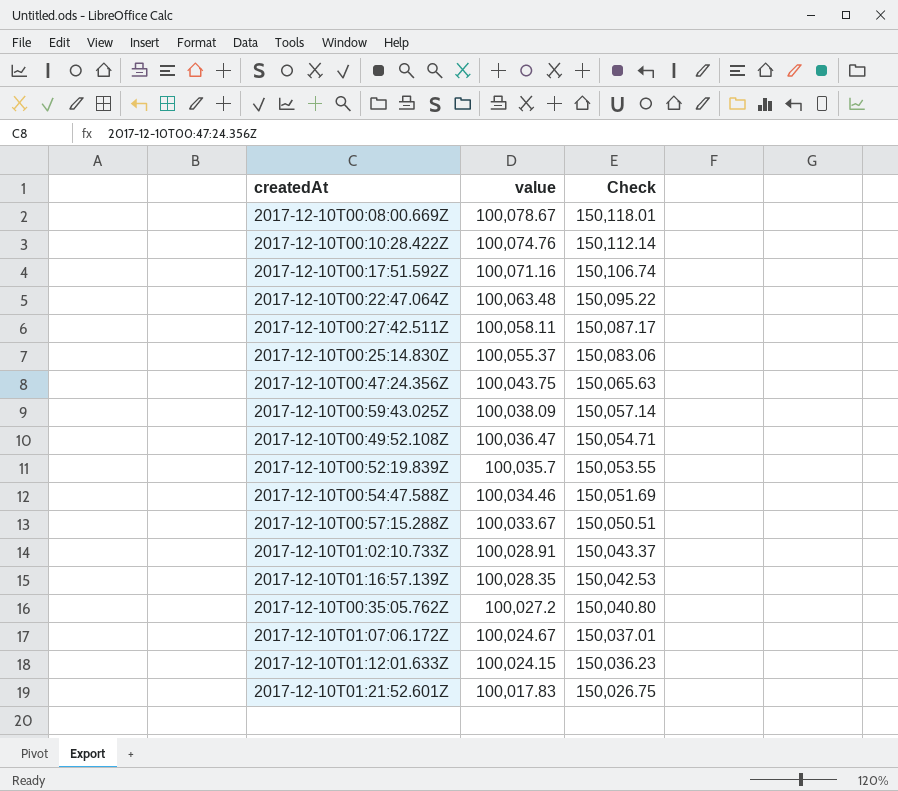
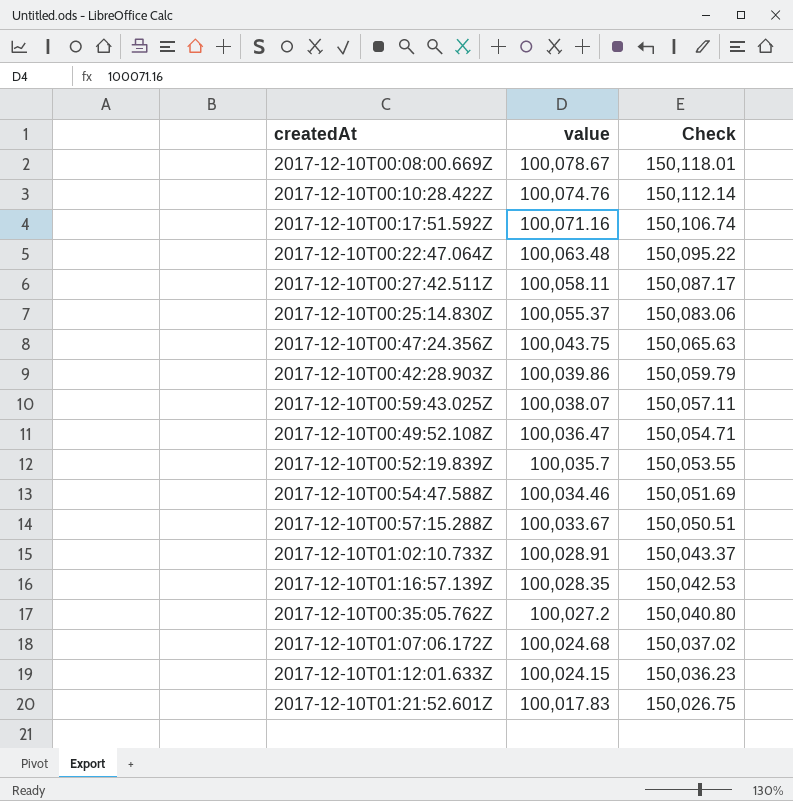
row 2017-12-10T00:42:28.903Z: none -> 100,039.86 | 150,059.79
2017-12-10T00:59:43.025Z | value: 100,038.09 -> 100,038.07
2017-12-10T00:59:43.025Z | Check: 150,057.14 -> 150,057.11
2017-12-10T01:07:06.172Z | value: 100,024.67 -> 100,024.68
2017-12-10T01:07:06.172Z | Check: 150,037.01 -> 150,037.02

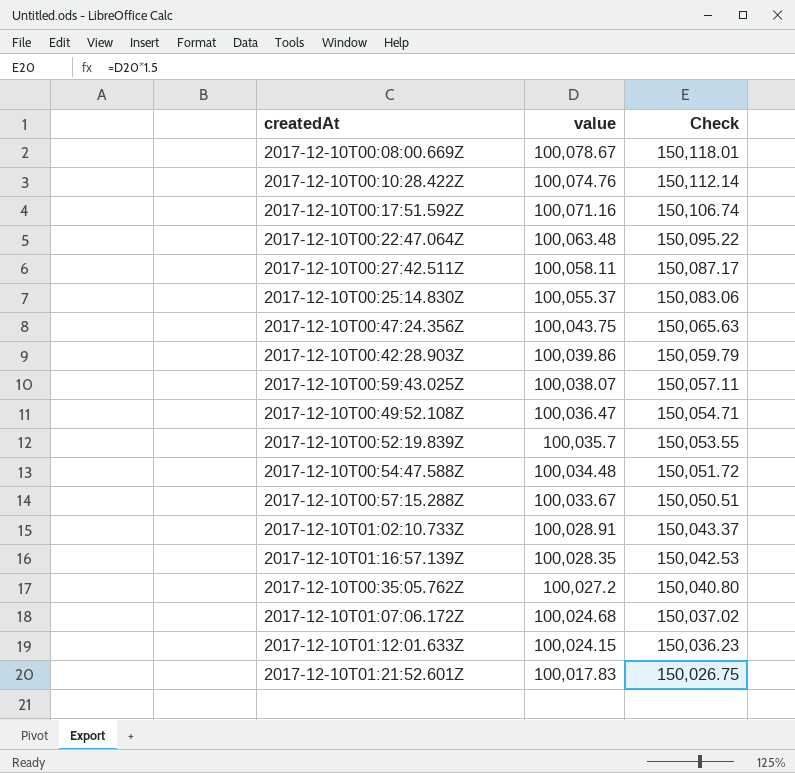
2017-12-10T00:54:47.588Z | value: 100,034.46 -> 100,034.48
2017-12-10T00:54:47.588Z | Check: 150,051.69 -> 150,051.72

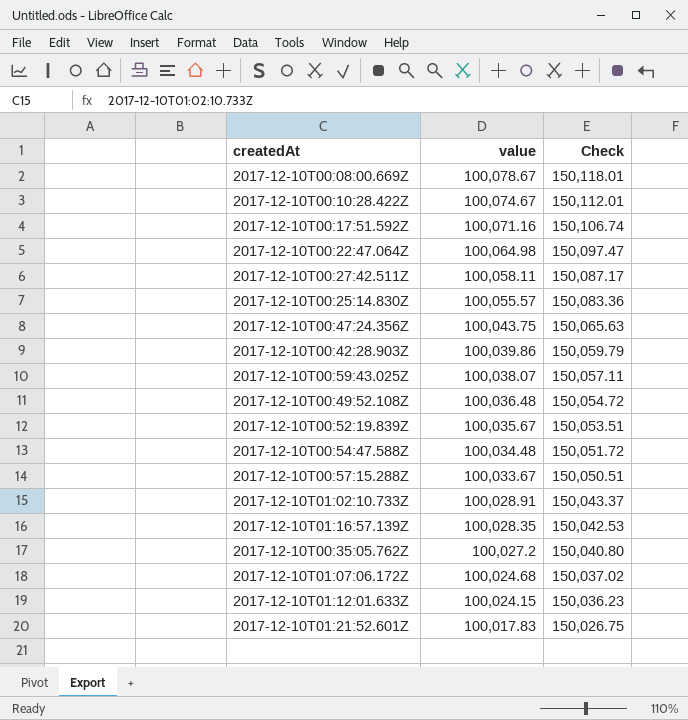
2017-12-10T00:10:28.422Z | value: 100,074.76 -> 100,074.67
2017-12-10T00:10:28.422Z | Check: 150,112.14 -> 150,112.01
2017-12-10T00:22:47.064Z | value: 100,063.48 -> 100,064.98
2017-12-10T00:22:47.064Z | Check: 150,095.22 -> 150,097.47
2017-12-10T00:25:14.830Z | value: 100,055.37 -> 100,055.57
2017-12-10T00:25:14.830Z | Check: 150,083.06 -> 150,083.36
2017-12-10T00:49:52.108Z | value: 100,036.47 -> 100,036.48
2017-12-10T00:49:52.108Z | Check: 150,054.71 -> 150,054.72
2017-12-10T00:52:19.839Z | value: 100,035.7 -> 100,035.67
2017-12-10T00:52:19.839Z | Check: 150,053.55 -> 150,053.51

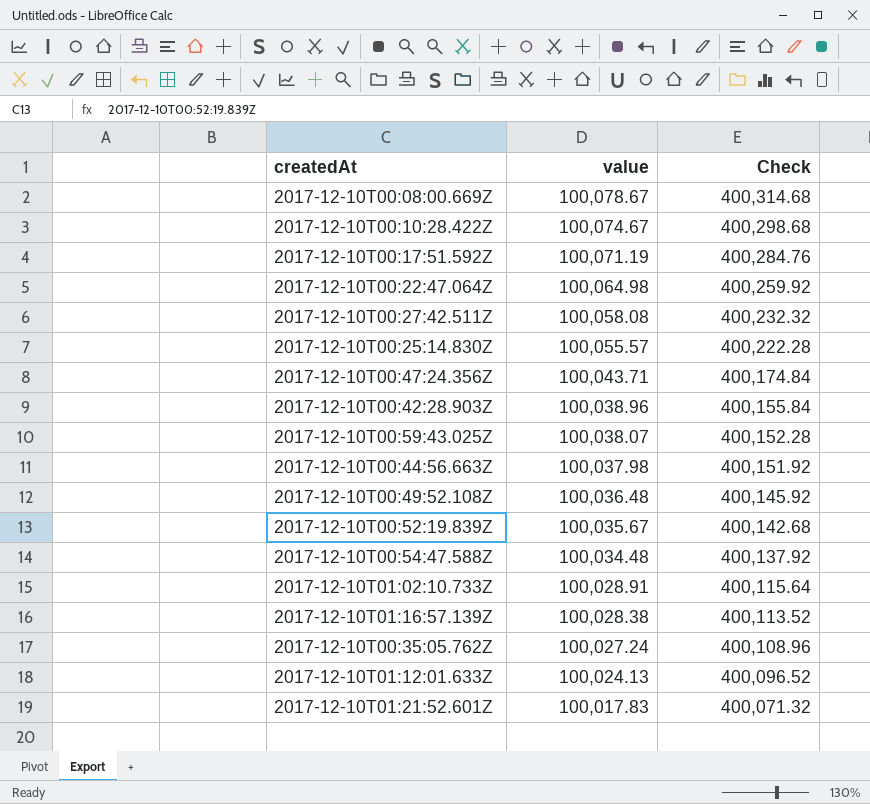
column Check | formula: [value] * 1.5 -> [value] * 4
row 2017-12-10T00:57:15.288Z: 100,033.67 | 150,050.51 -> none
row 2017-12-10T01:07:06.172Z: 100,024.68 | 150,037.02 -> none
2017-12-10T00:17:51.592Z | value: 100,071.16 -> 100,071.19
2017-12-10T00:27:42.511Z | value: 100,058.11 -> 100,058.08
2017-12-10T00:47:24.356Z | value: 100,043.75 -> 100,043.71
2017-12-10T00:42:28.903Z | value: 100,039.86 -> 100,038.96
row 2017-12-10T00:44:56.663Z: none -> 100,037.98 | 400,151.92
2017-12-10T01:16:57.139Z | value: 100,028.35 -> 100,028.38
2017-12-10T00:35:05.762Z | value: 100,027.2 -> 100,027.24
2017-12-10T01:12:01.633Z | value: 100,024.15 -> 100,024.13

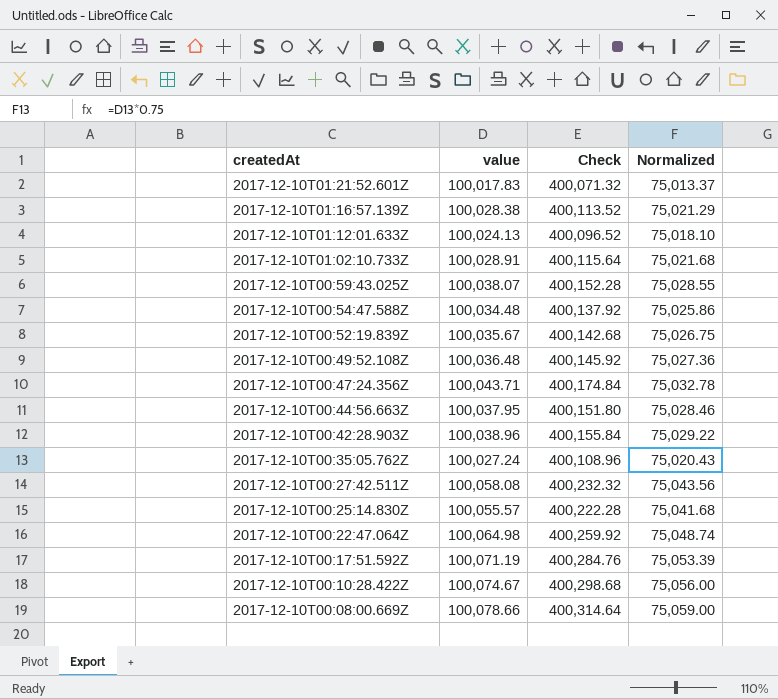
row order: value descending -> createdAt descending
column Normalized | formula: none -> [value] * 0.75
2017-12-10T00:44:56.663Z | value: 100,037.98 -> 100,037.95
2017-12-10T00:44:56.663Z | Check: 400,151.92 -> 400,151.80
2017-12-10T00:08:00.669Z | value: 100,078.67 -> 100,078.66
2017-12-10T00:08:00.669Z | Check: 400,314.68 -> 400,314.64

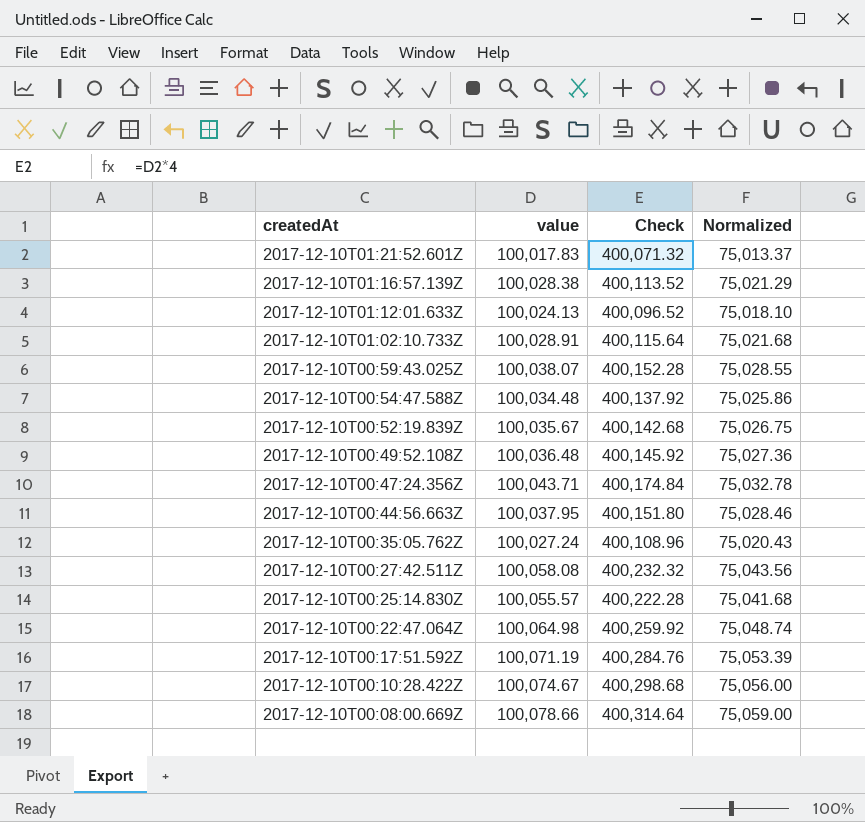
row 2017-12-10T00:42:28.903Z: 100,038.96 | 400,155.84 | 75,029.22 -> none

